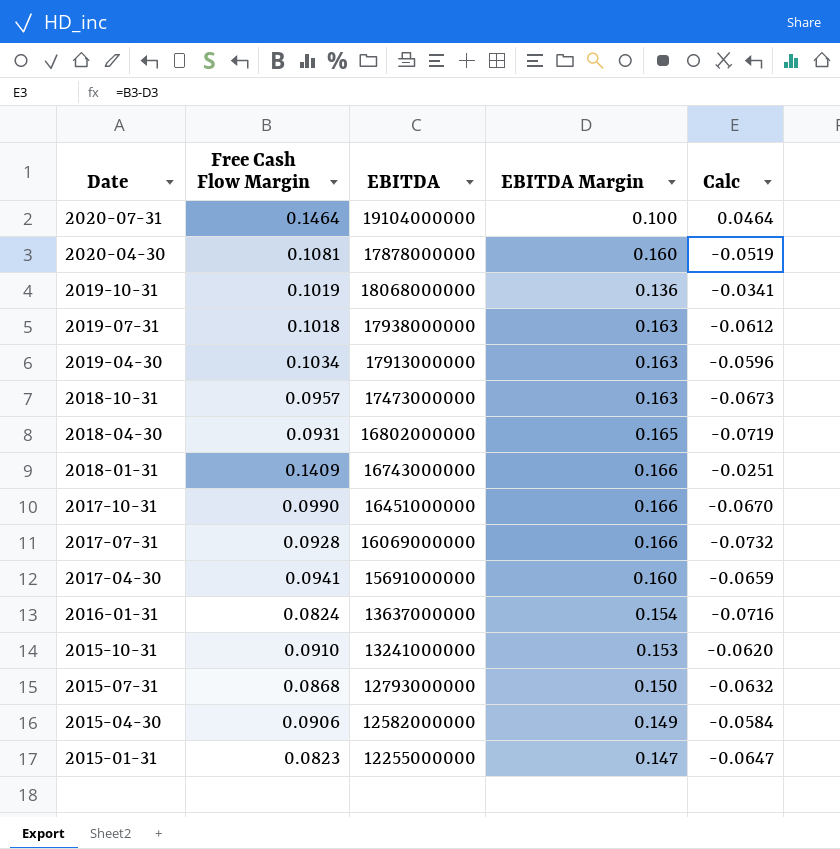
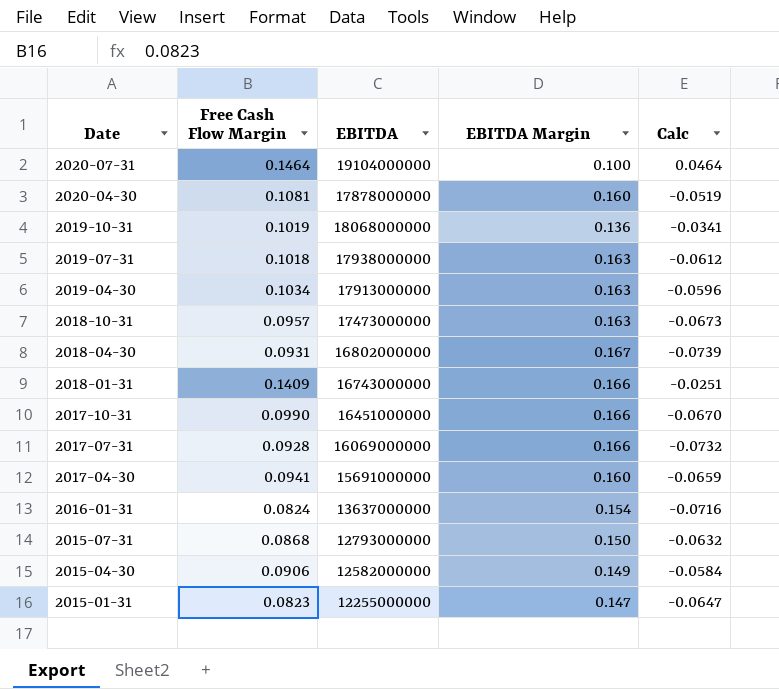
row 2015-10-31: 0.0910 | 13241000000 | 0.153 | -0.0620 -> none
2018-04-30 | EBITDA Margin: 0.165 -> 0.167
2018-04-30 | Calc: -0.0719 -> -0.0739

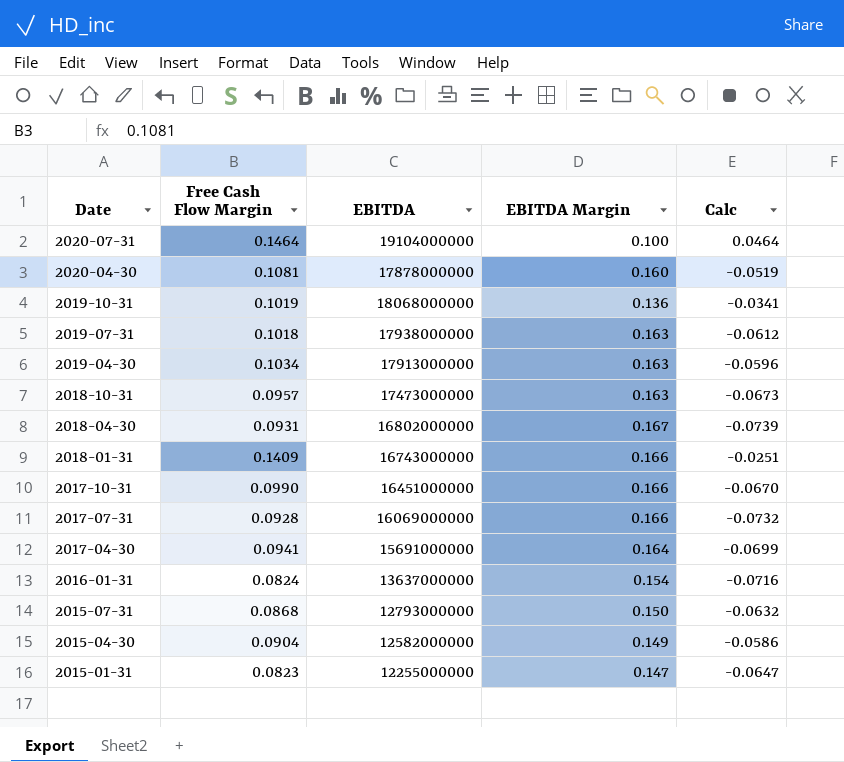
2017-04-30 | EBITDA Margin: 0.160 -> 0.164
2017-04-30 | Calc: -0.0659 -> -0.0699
2015-04-30 | Free Cash Flow Margin: 0.0906 -> 0.0904
2015-04-30 | Calc: -0.0584 -> -0.0586

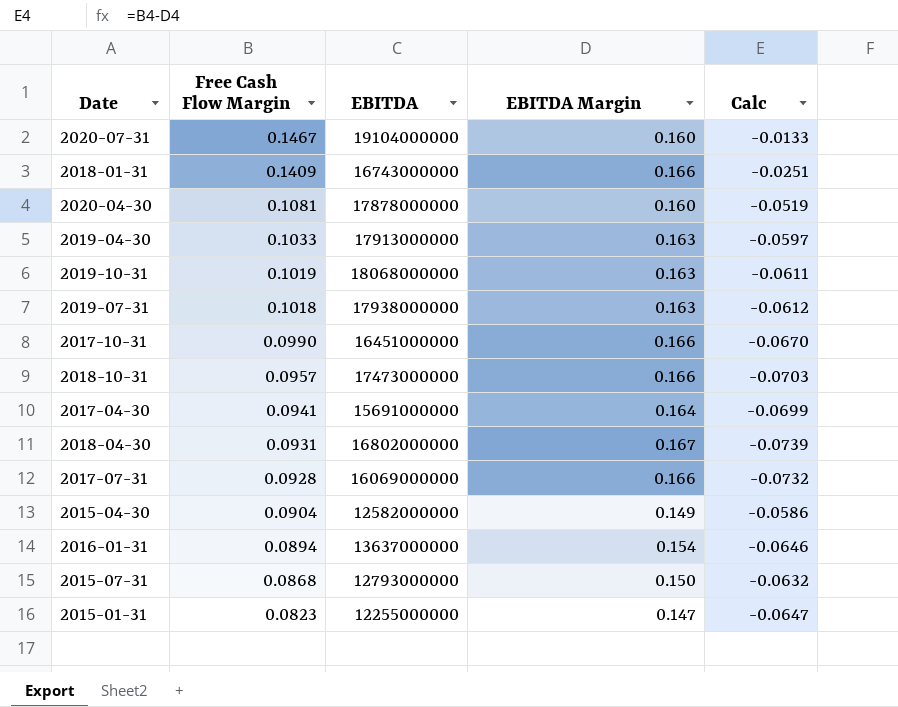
row order: Date descending -> Free Cash Flow Margin descending
2020-07-31 | Free Cash Flow Margin: 0.1464 -> 0.1467
2020-07-31 | EBITDA Margin: 0.100 -> 0.160
2020-07-31 | Calc: 0.0464 -> -0.0133
2019-04-30 | Free Cash Flow Margin: 0.1034 -> 0.1033
2019-04-30 | Calc: -0.0596 -> -0.0597
2019-10-31 | EBITDA Margin: 0.136 -> 0.163
2019-10-31 | Calc: -0.0341 -> -0.0611
2018-10-31 | EBITDA Margin: 0.163 -> 0.166
2018-10-31 | Calc: -0.0673 -> -0.0703
2016-01-31 | Free Cash Flow Margin: 0.0824 -> 0.0894
2016-01-31 | Calc: -0.0716 -> -0.0646

